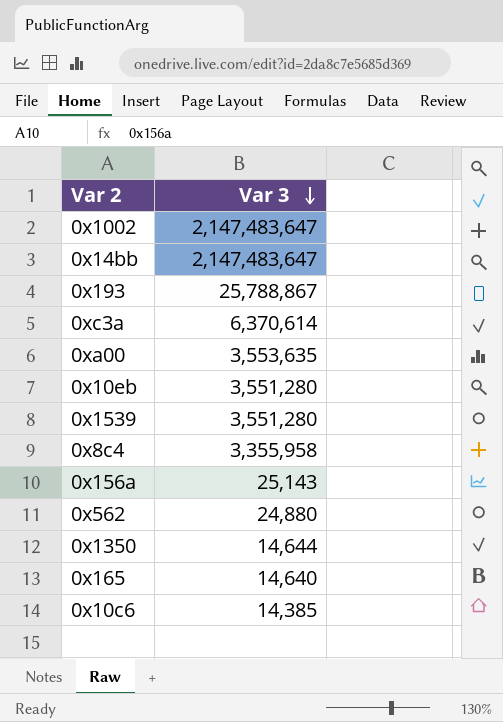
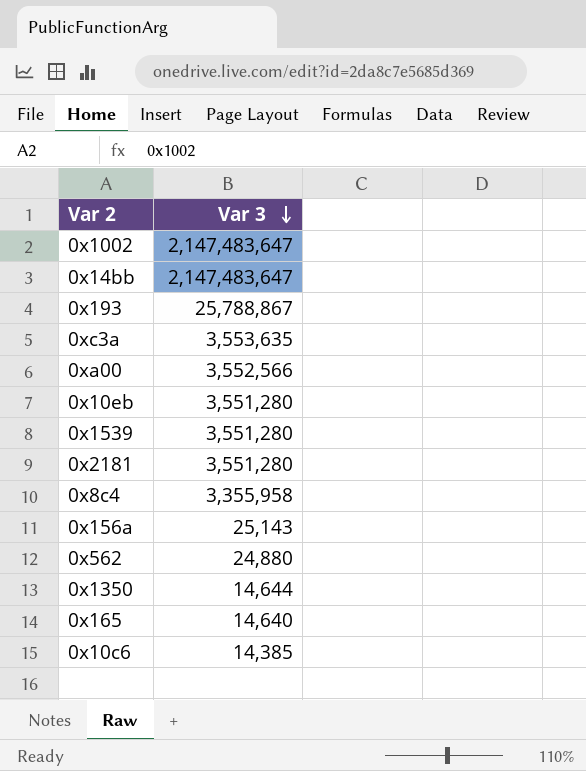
0xc3a | Var 3: 6,370,614 -> 3,553,635
0xa00 | Var 3: 3,553,635 -> 3,552,566
row 0x2181: none -> 3,551,280

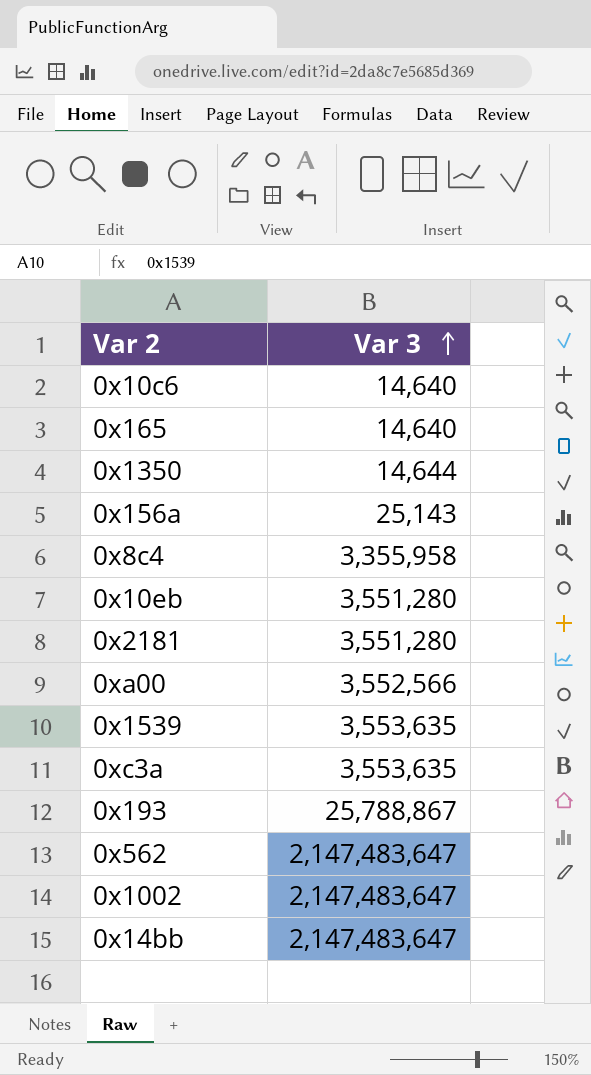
row order: Var 3 descending -> Var 3 ascending
0x10c6 | Var 3: 14,385 -> 14,640
0x1539 | Var 3: 3,551,280 -> 3,553,635
0x562 | Var 3: 24,880 -> 2,147,483,647

